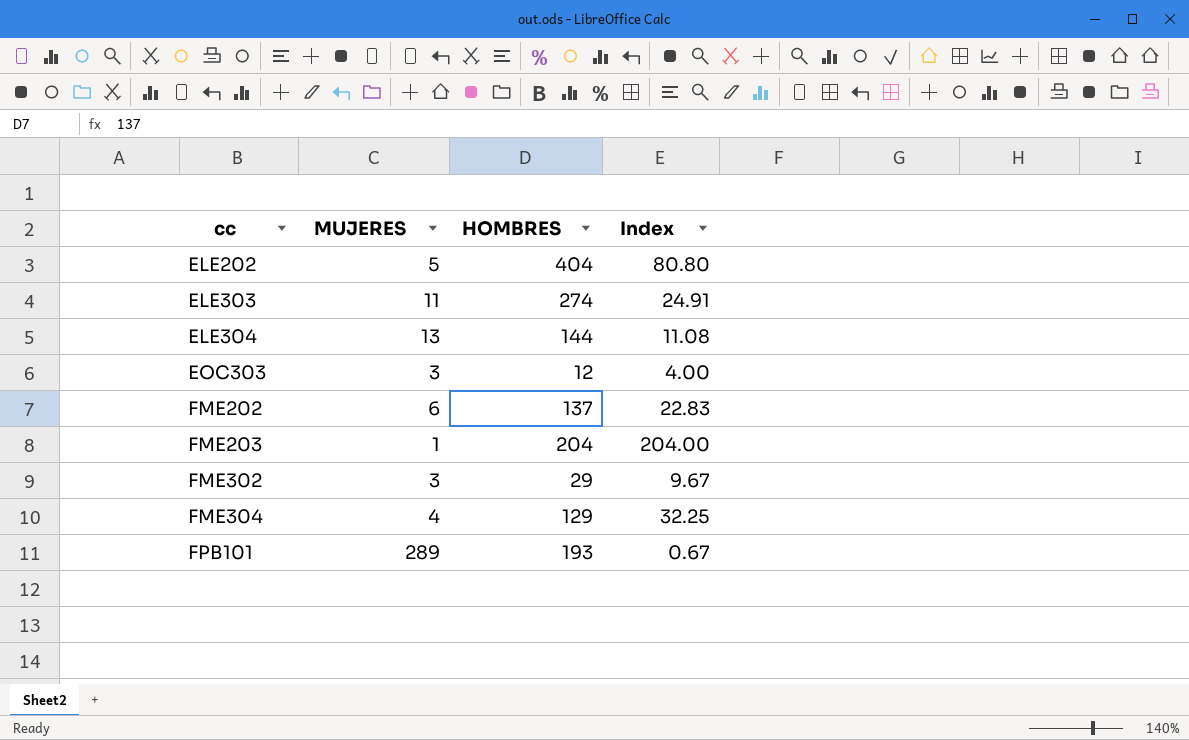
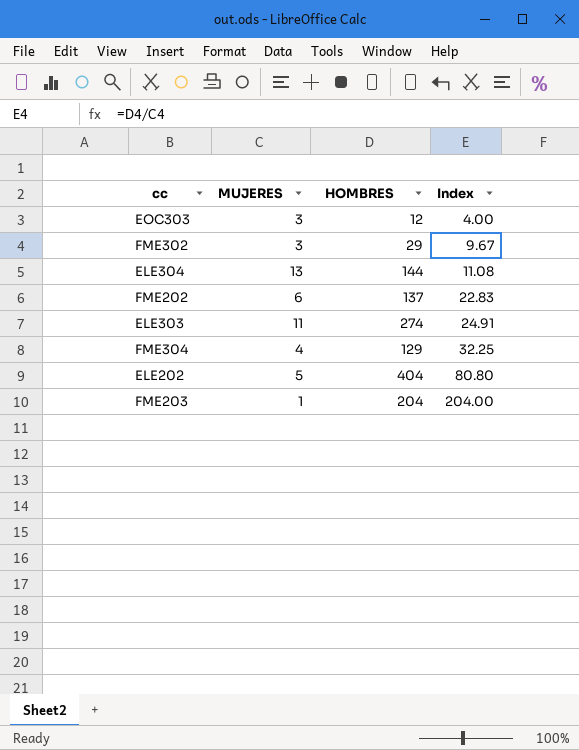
row order: cc ascending -> Index ascending
row FPB101: 289 | 193 | 0.67 -> none

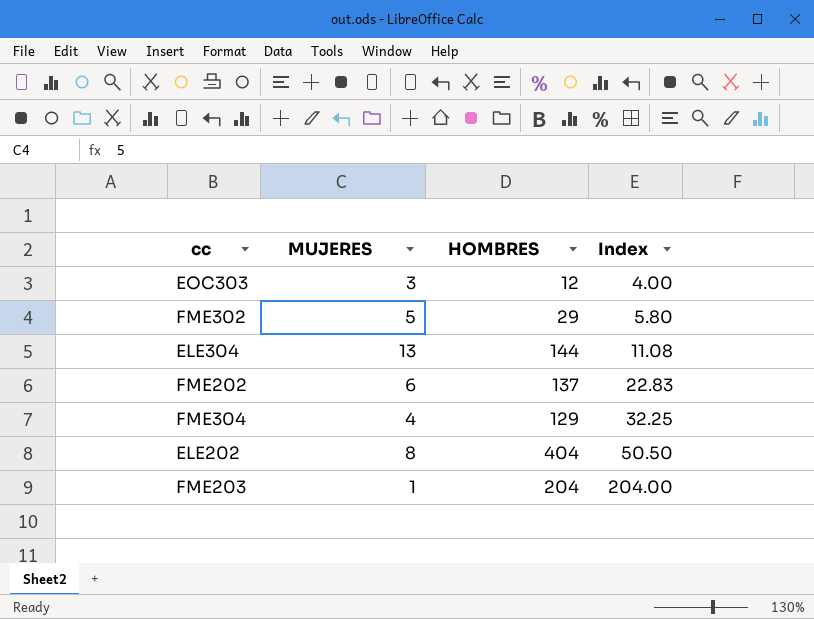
row ELE303: 11 | 274 | 24.91 -> none
FME302 | MUJERES: 3 -> 5
FME302 | Index: 9.67 -> 5.80
ELE202 | MUJERES: 5 -> 8
ELE202 | Index: 80.80 -> 50.50

